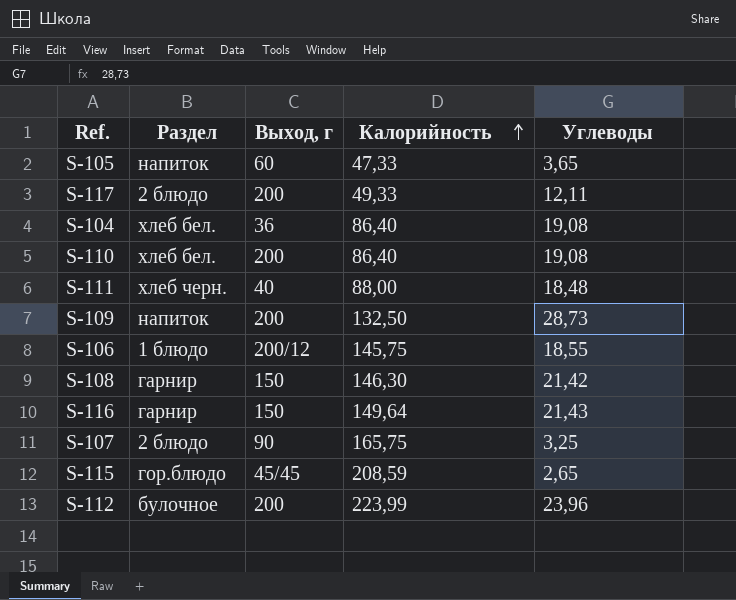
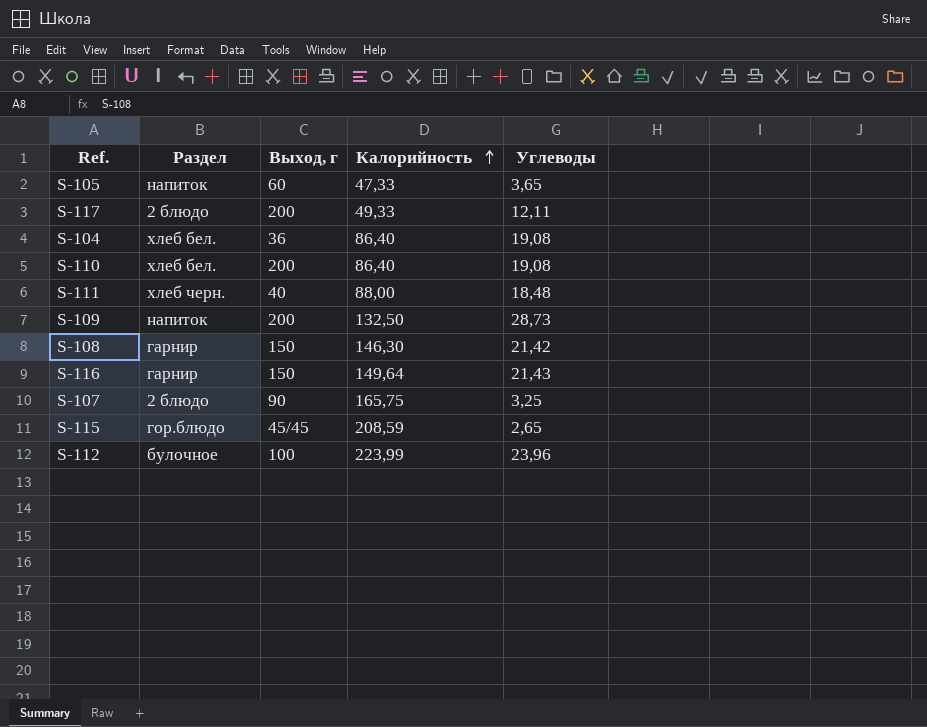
row S-106: 1 блюдо | 200/12 | 145,75 | 18,55 -> none
S-112 | Выход, г: 200 -> 100

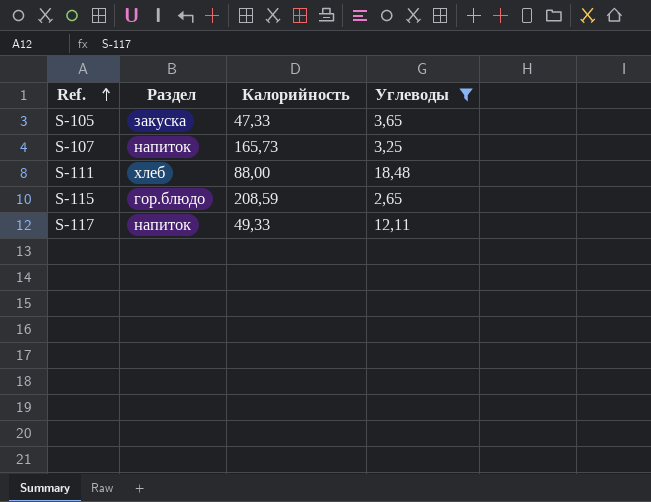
filter: none -> Углеводы <= 18,48
row order: Калорийность ascending -> Ref. ascending
column Выход, г | position: 3 -> none
S-105 | Раздел: напиток -> закуска
S-107 | Раздел: 2 блюдо -> напиток
S-107 | Калорийность: 165,75 -> 165,73
S-111 | Раздел: хлеб черн. -> хлеб
S-117 | Раздел: 2 блюдо -> напиток

